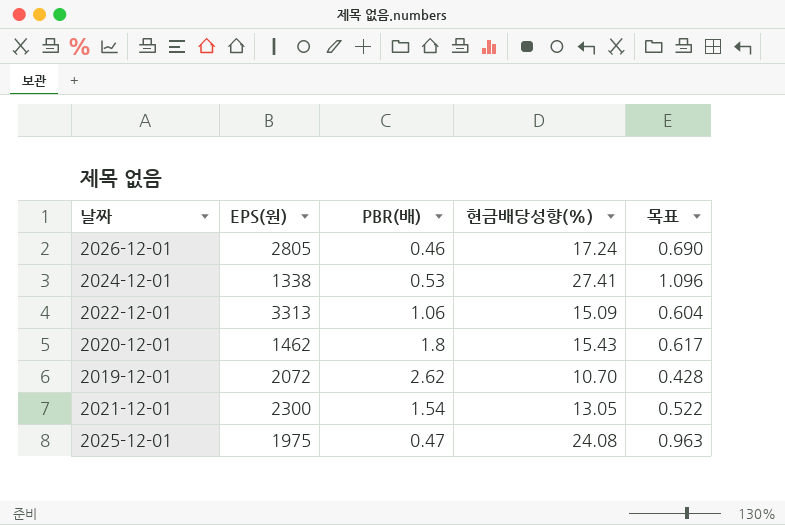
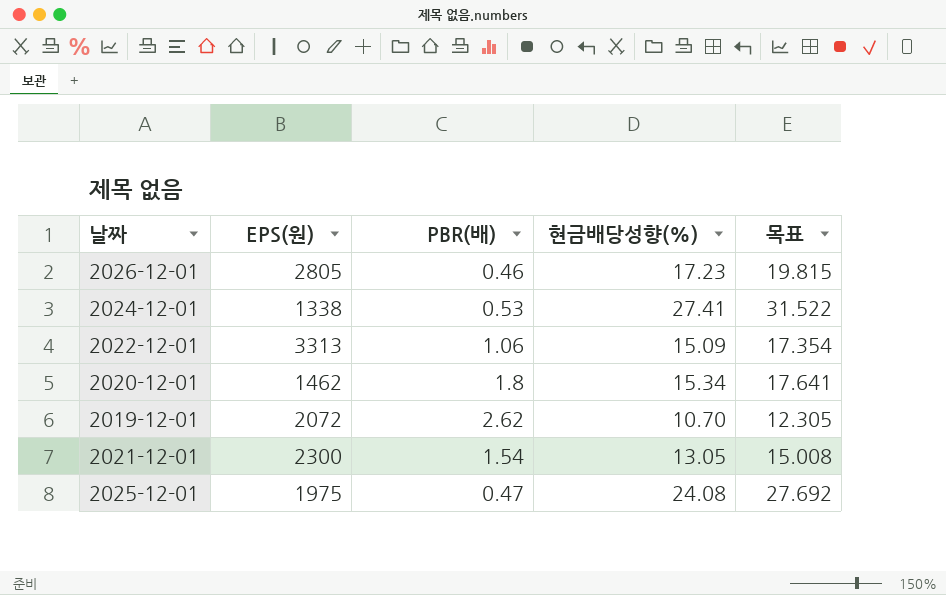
column 목표 | formula: [현금배당성향(%)] * 0.04 -> [현금배당성향(%)] * 1.15
2026-12-01 | 현금배당성향(%): 17.24 -> 17.23
2020-12-01 | 현금배당성향(%): 15.43 -> 15.34

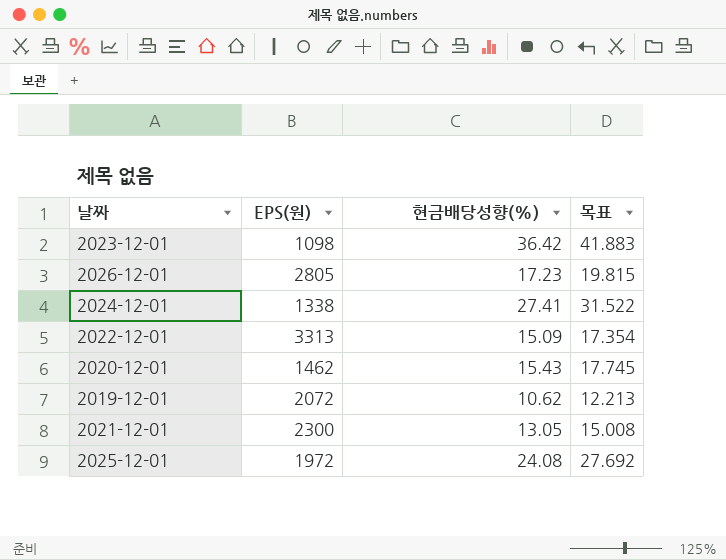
column PBR(배) | position: 3 -> none
row 2023-12-01: none -> 1098 | 36.42 | 41.883
2020-12-01 | 현금배당성향(%): 15.34 -> 15.43
2020-12-01 | 목표: 17.641 -> 17.745
2019-12-01 | 현금배당성향(%): 10.70 -> 10.62
2019-12-01 | 목표: 12.305 -> 12.213
2025-12-01 | EPS(원): 1975 -> 1972

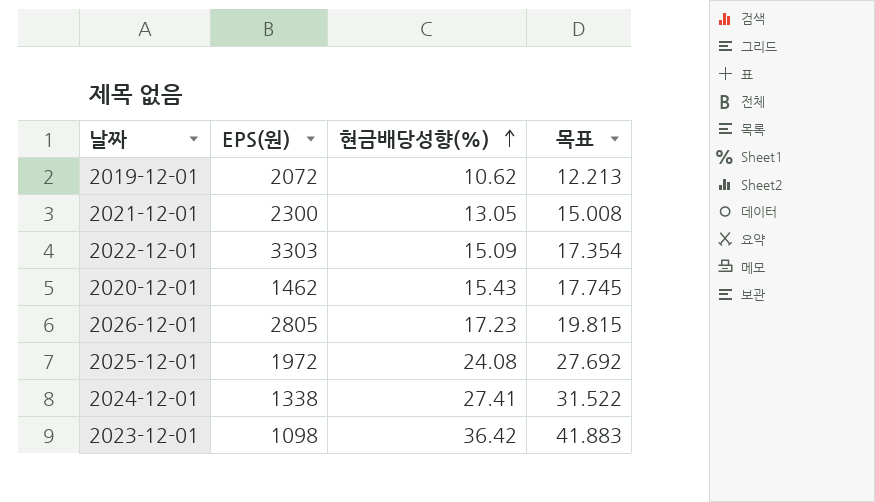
row order: none -> 현금배당성향(%) ascending
2022-12-01 | EPS(원): 3313 -> 3303

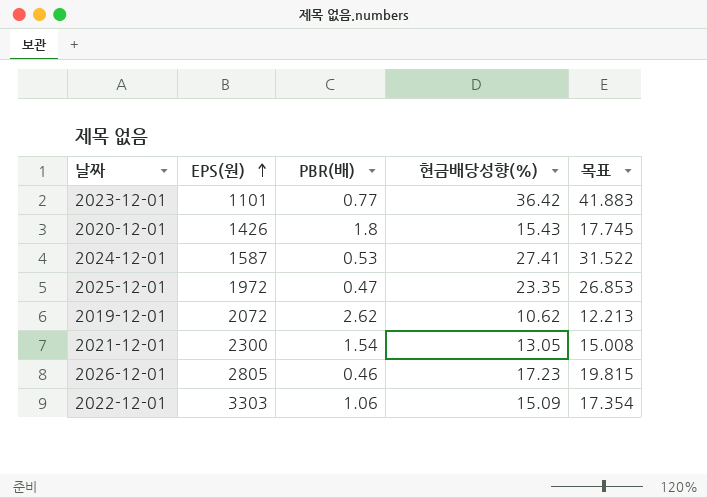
row order: 현금배당성향(%) ascending -> EPS(원) ascending
column PBR(배) | position: none -> 3
2023-12-01 | EPS(원): 1098 -> 1101
2020-12-01 | EPS(원): 1462 -> 1426
2024-12-01 | EPS(원): 1338 -> 1587
2025-12-01 | 현금배당성향(%): 24.08 -> 23.35
2025-12-01 | 목표: 27.692 -> 26.853

